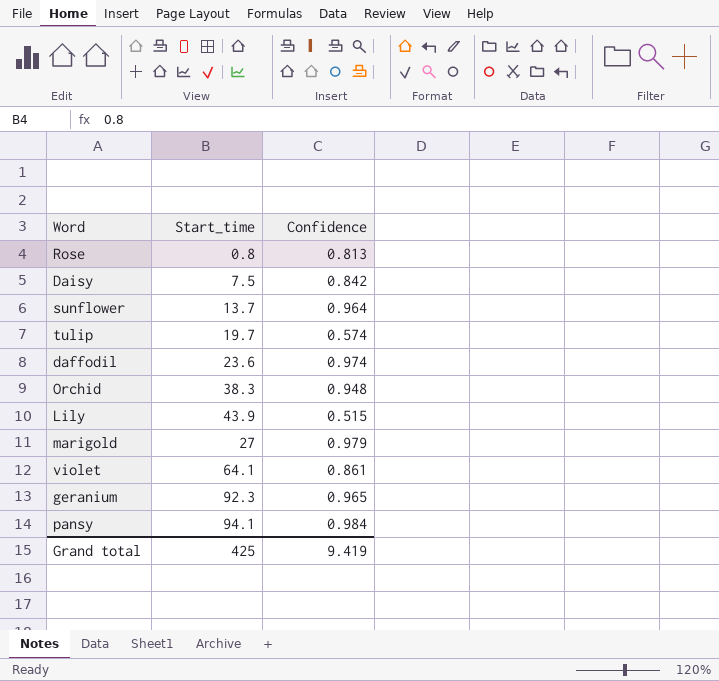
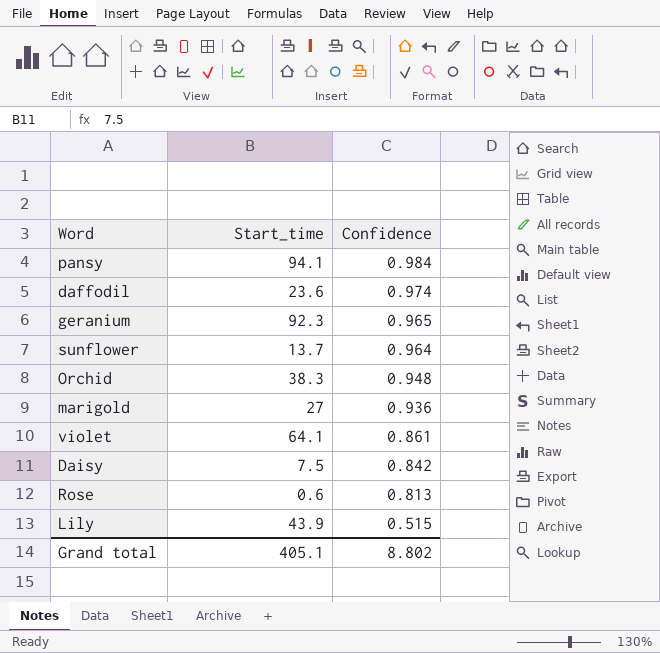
row order: none -> Confidence descending
row tulip: 19.7 | 0.574 -> none
marigold | Confidence: 0.979 -> 0.936
Rose | Start_time: 0.8 -> 0.6
Grand total | Start_time: 425 -> 405.1
Grand total | Confidence: 9.419 -> 8.802

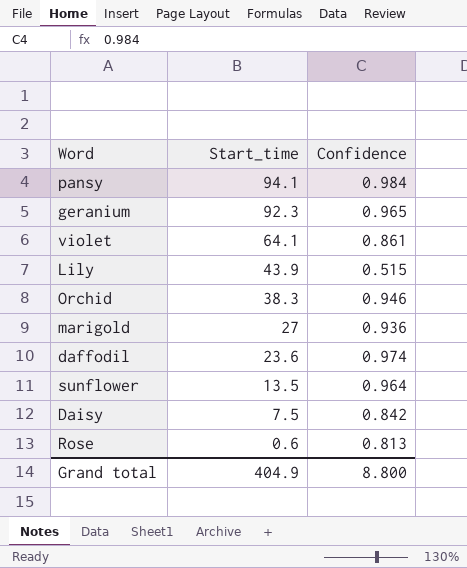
row order: Confidence descending -> Start_time descending
Orchid | Confidence: 0.948 -> 0.946
sunflower | Start_time: 13.7 -> 13.5
Grand total | Start_time: 405.1 -> 404.9
Grand total | Confidence: 8.802 -> 8.800

